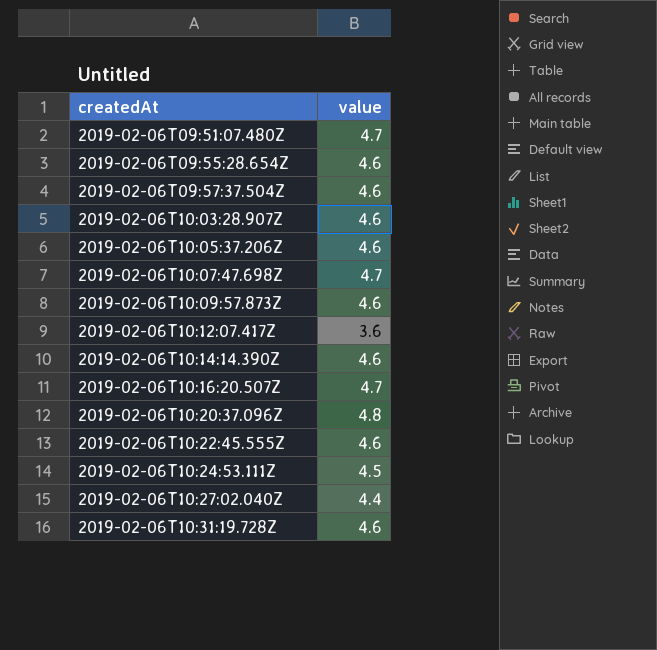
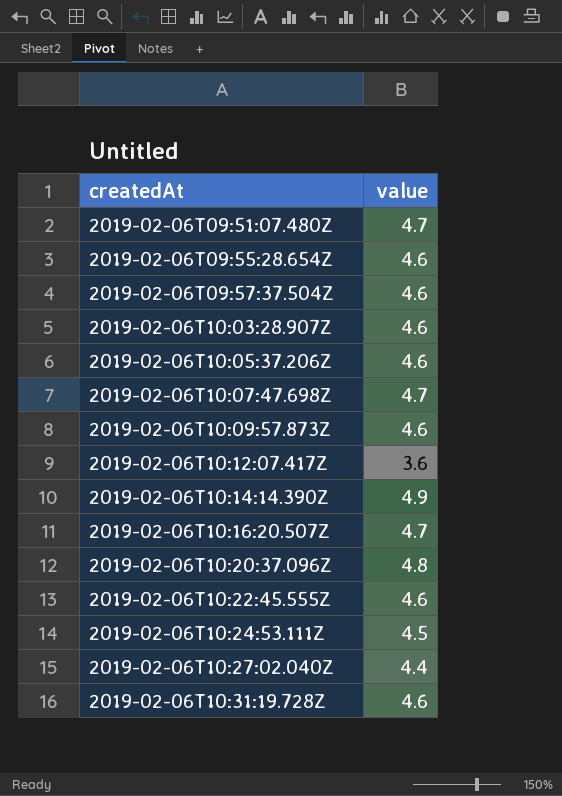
2019-02-06T10:14:14.390Z | value: 4.6 -> 4.9

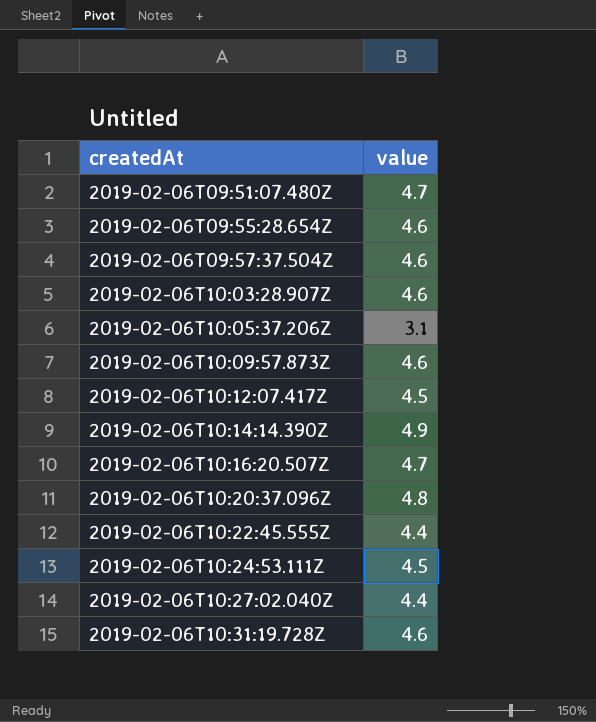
row 2019-02-06T10:07:47.698Z: 4.7 -> none
2019-02-06T10:05:37.206Z | value: 4.6 -> 3.1
2019-02-06T10:12:07.417Z | value: 3.6 -> 4.5
2019-02-06T10:22:45.555Z | value: 4.6 -> 4.4

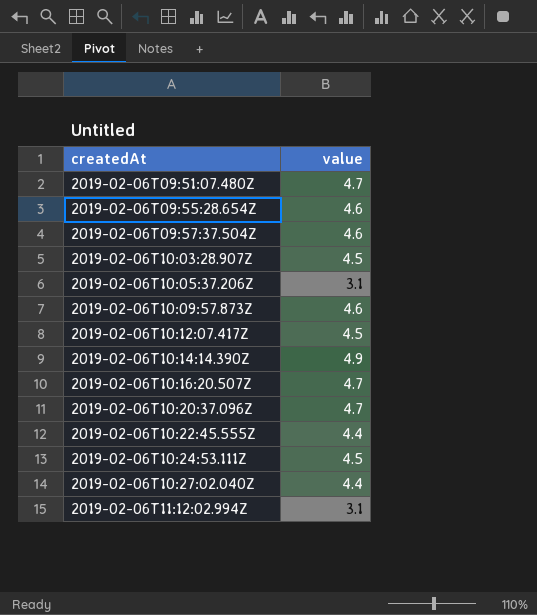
row 2019-02-06T10:31:19.728Z: 4.6 -> none
2019-02-06T10:03:28.907Z | value: 4.6 -> 4.5
2019-02-06T10:20:37.096Z | value: 4.8 -> 4.7
row 2019-02-06T11:12:02.994Z: none -> 3.1

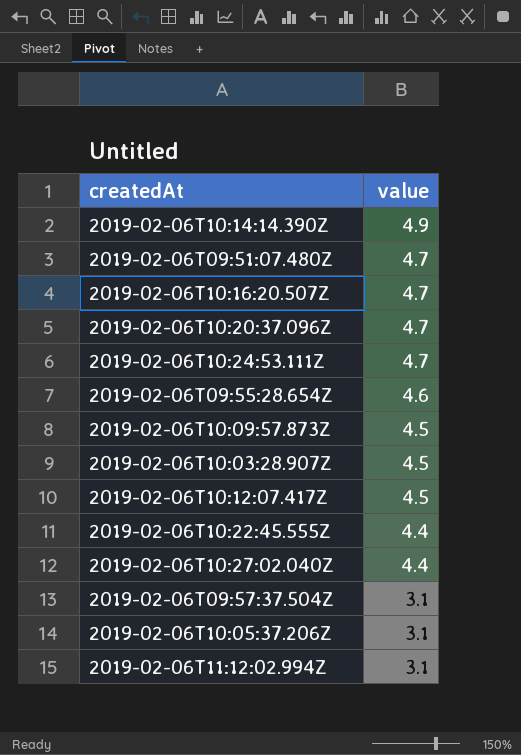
row order: createdAt ascending -> value descending
2019-02-06T10:24:53.111Z | value: 4.5 -> 4.7
2019-02-06T10:09:57.873Z | value: 4.6 -> 4.5
2019-02-06T09:57:37.504Z | value: 4.6 -> 3.1

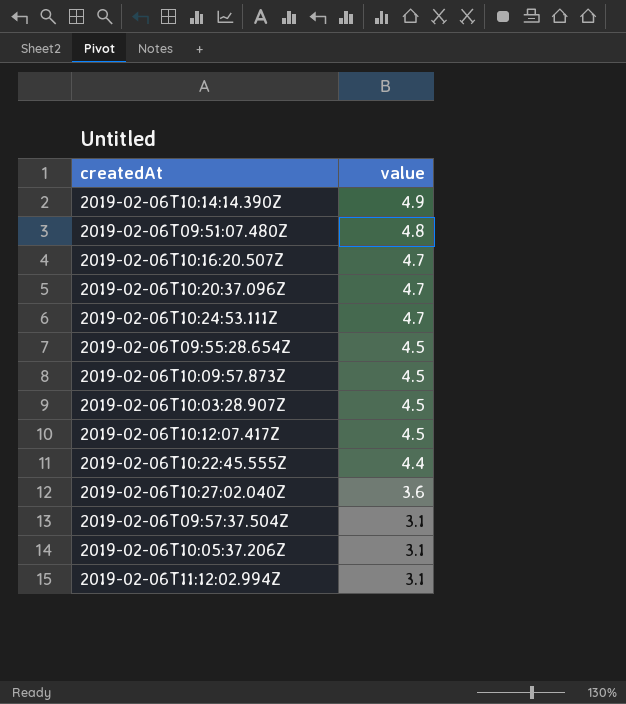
2019-02-06T09:51:07.480Z | value: 4.7 -> 4.8
2019-02-06T09:55:28.654Z | value: 4.6 -> 4.5
2019-02-06T10:27:02.040Z | value: 4.4 -> 3.6

